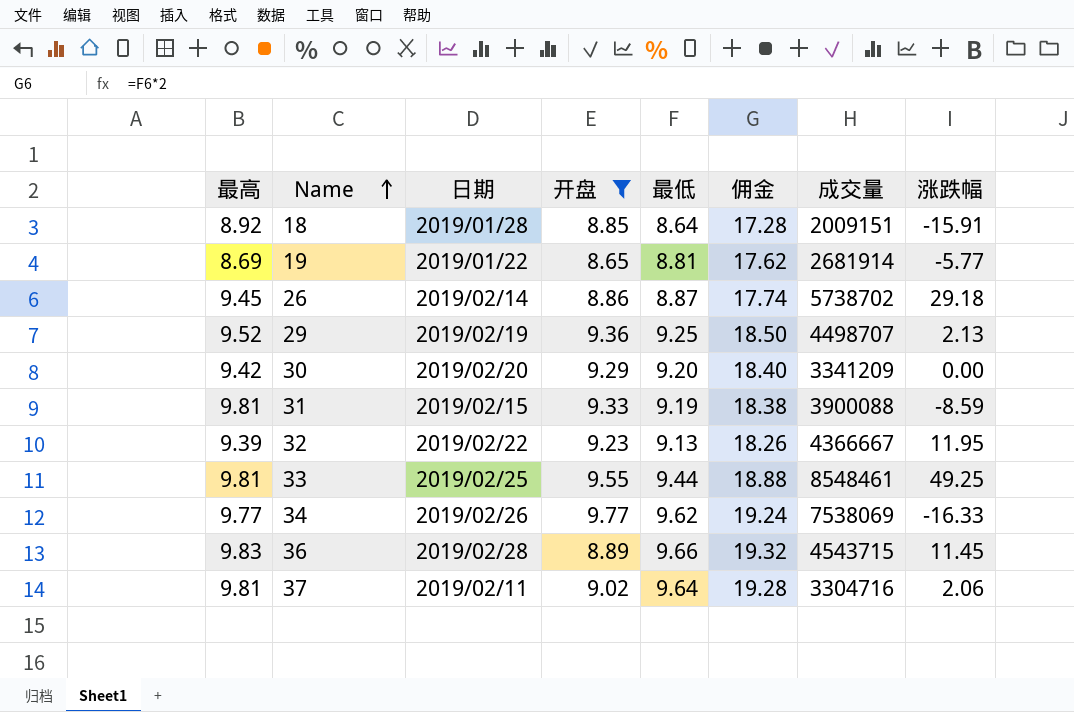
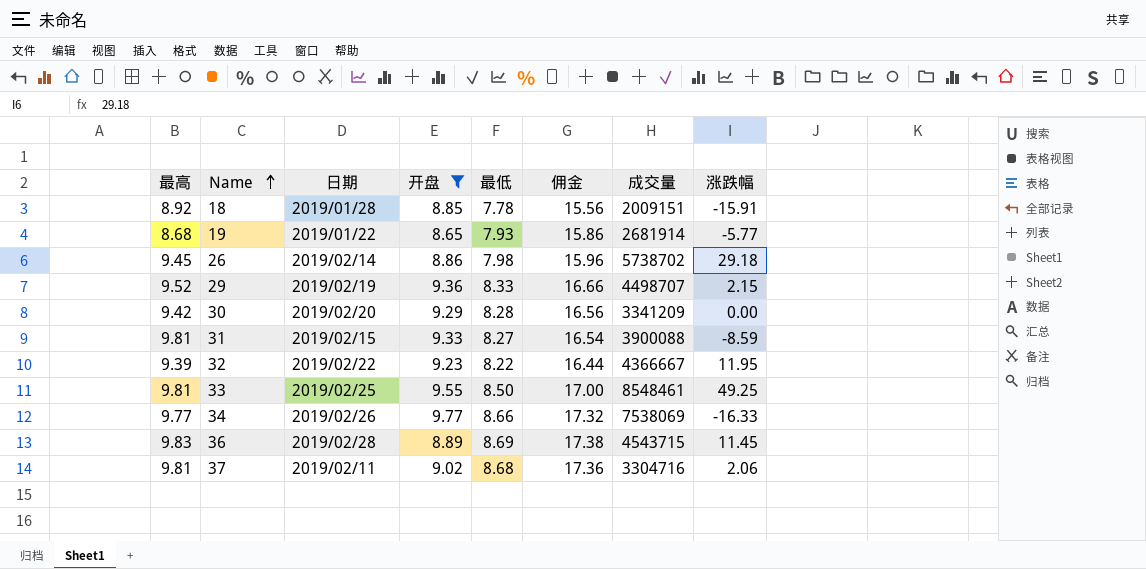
18 | 最低: 8.64 -> 7.78
18 | 佣金: 17.28 -> 15.56
19 | 最高: 8.69 -> 8.68
19 | 最低: 8.81 -> 7.93
19 | 佣金: 17.62 -> 15.86
26 | 最低: 8.87 -> 7.98
26 | 佣金: 17.74 -> 15.96
29 | 最低: 9.25 -> 8.33
29 | 佣金: 18.50 -> 16.66
29 | 涨跌幅: 2.13 -> 2.15
30 | 最低: 9.20 -> 8.28
30 | 佣金: 18.40 -> 16.56
31 | 最低: 9.19 -> 8.27
31 | 佣金: 18.38 -> 16.54
32 | 最低: 9.13 -> 8.22
32 | 佣金: 18.26 -> 16.44
33 | 最低: 9.44 -> 8.50
33 | 佣金: 18.88 -> 17.00
34 | 最低: 9.62 -> 8.66
34 | 佣金: 19.24 -> 17.32
36 | 最低: 9.66 -> 8.69
36 | 佣金: 19.32 -> 17.38
37 | 最低: 9.64 -> 8.68
37 | 佣金: 19.28 -> 17.36

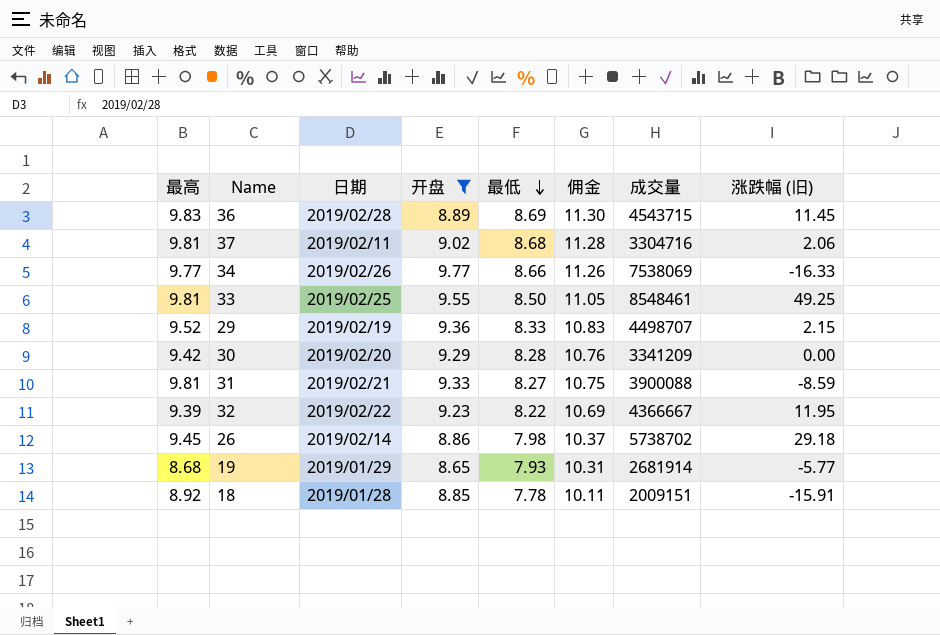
row order: Name ascending -> 最低 descending
column 佣金 | formula: [最低] * 2 -> [最低] * 1.3
column name: 涨跌幅 -> 涨跌幅 (旧)
31 | 日期: 2019/02/15 -> 2019/02/21
19 | 日期: 2019/01/22 -> 2019/01/29

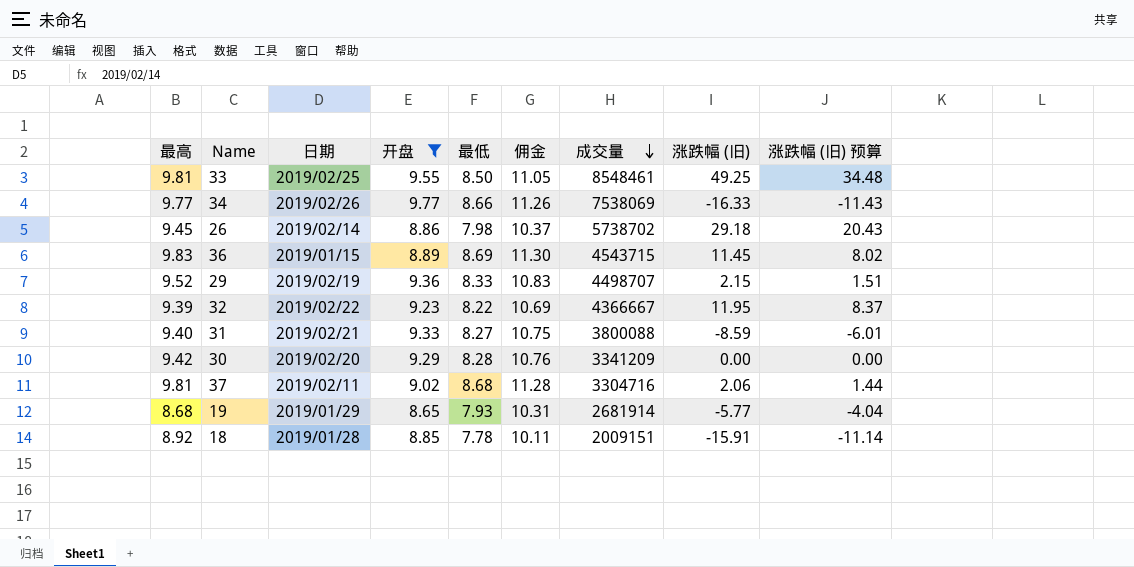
row order: 最低 descending -> 成交量 descending
column 涨跌幅 (旧) 预算 | formula: none -> [涨跌幅 (旧)] * 0.7
36 | 日期: 2019/02/28 -> 2019/01/15
31 | 最高: 9.81 -> 9.40
31 | 成交量: 3900088 -> 3800088

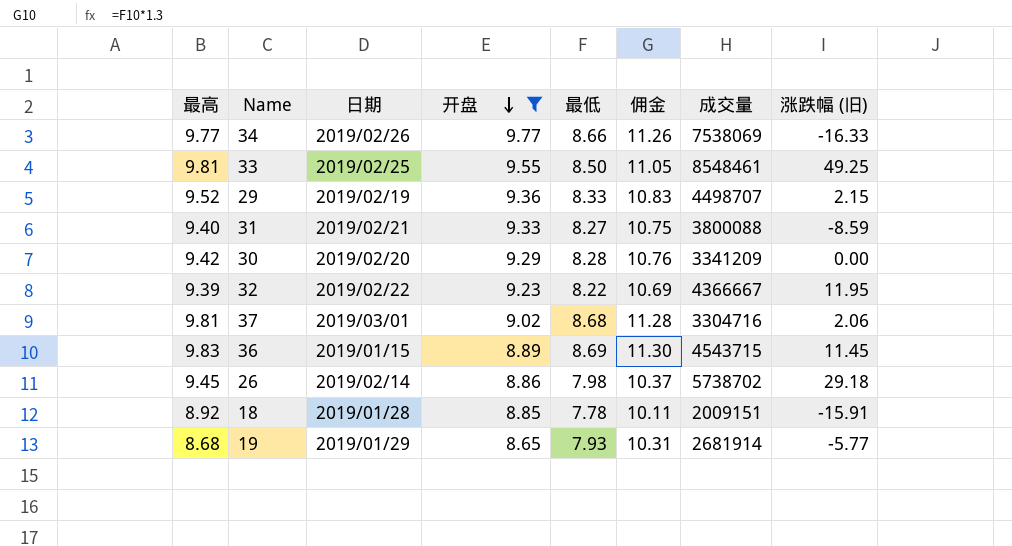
row order: 成交量 descending -> 开盘 descending
column 涨跌幅 (旧) 预算 | formula: [涨跌幅 (旧)] * 0.7 -> none
37 | 日期: 2019/02/11 -> 2019/03/01

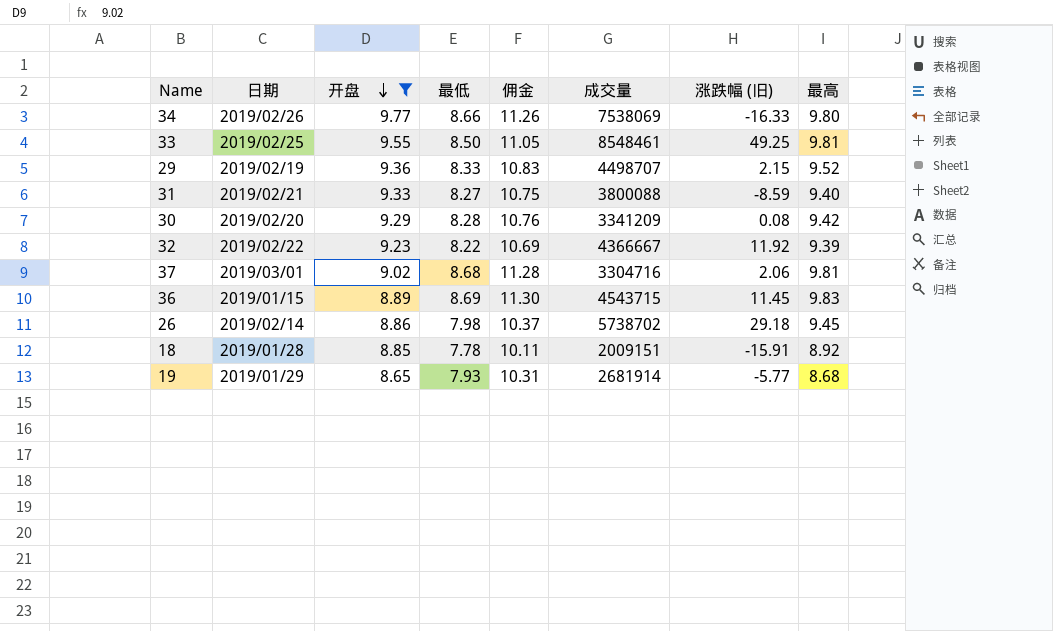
column 最高 | position: 1 -> 8
34 | 最高: 9.77 -> 9.80
30 | 涨跌幅 (旧): 0.00 -> 0.08
32 | 涨跌幅 (旧): 11.95 -> 11.92

